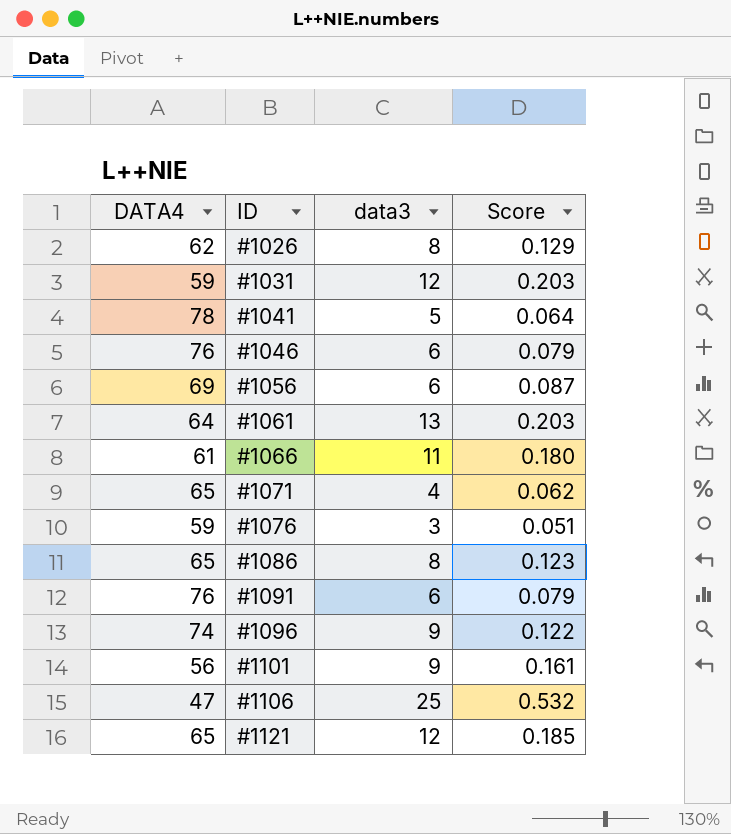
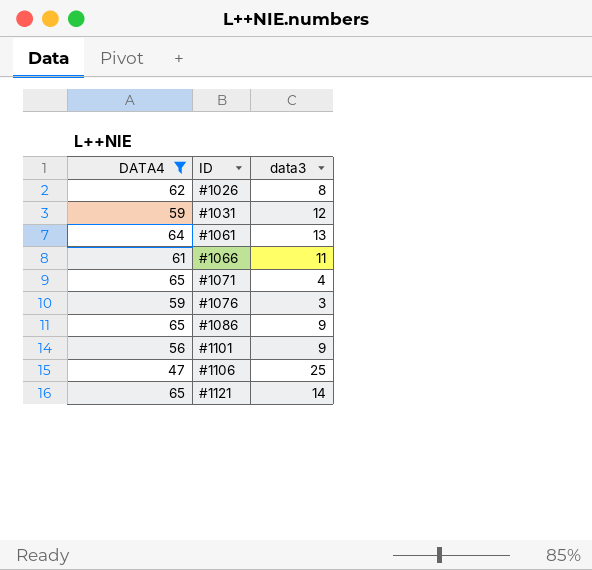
filter: none -> DATA4 <= 65
column Score | formula: [data3] / [DATA4] -> none
#1086 | data3: 8 -> 9
#1121 | data3: 12 -> 14

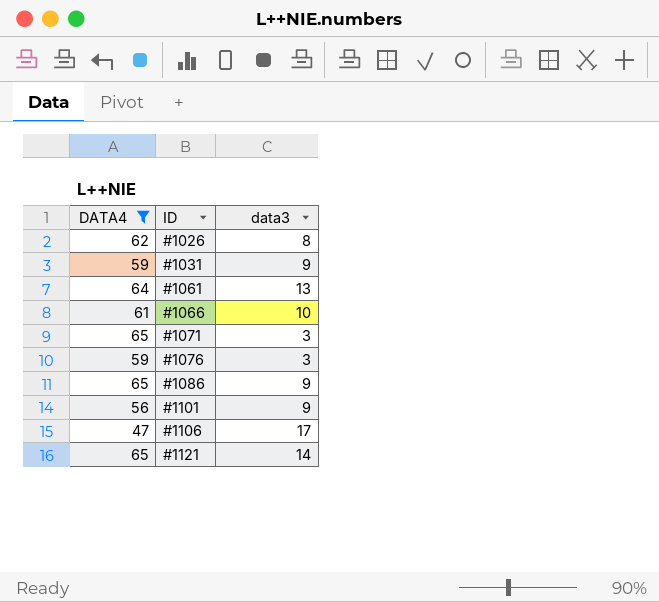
#1031 | data3: 12 -> 9
#1066 | data3: 11 -> 10
#1071 | data3: 4 -> 3
#1106 | data3: 25 -> 17

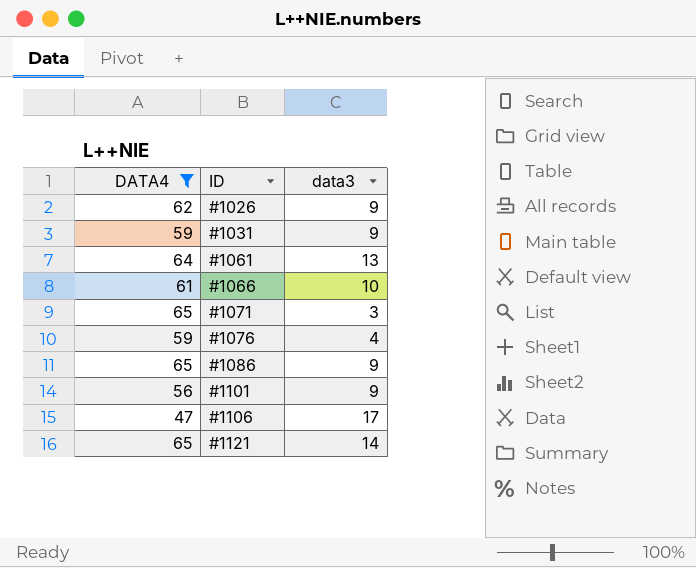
#1026 | data3: 8 -> 9
#1076 | data3: 3 -> 4

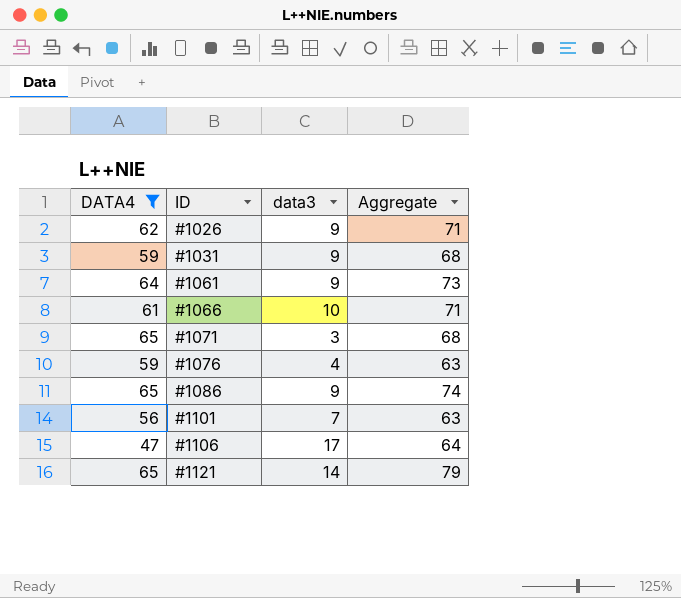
column Aggregate | formula: none -> [DATA4] + [data3]
#1061 | data3: 13 -> 9
#1101 | data3: 9 -> 7

